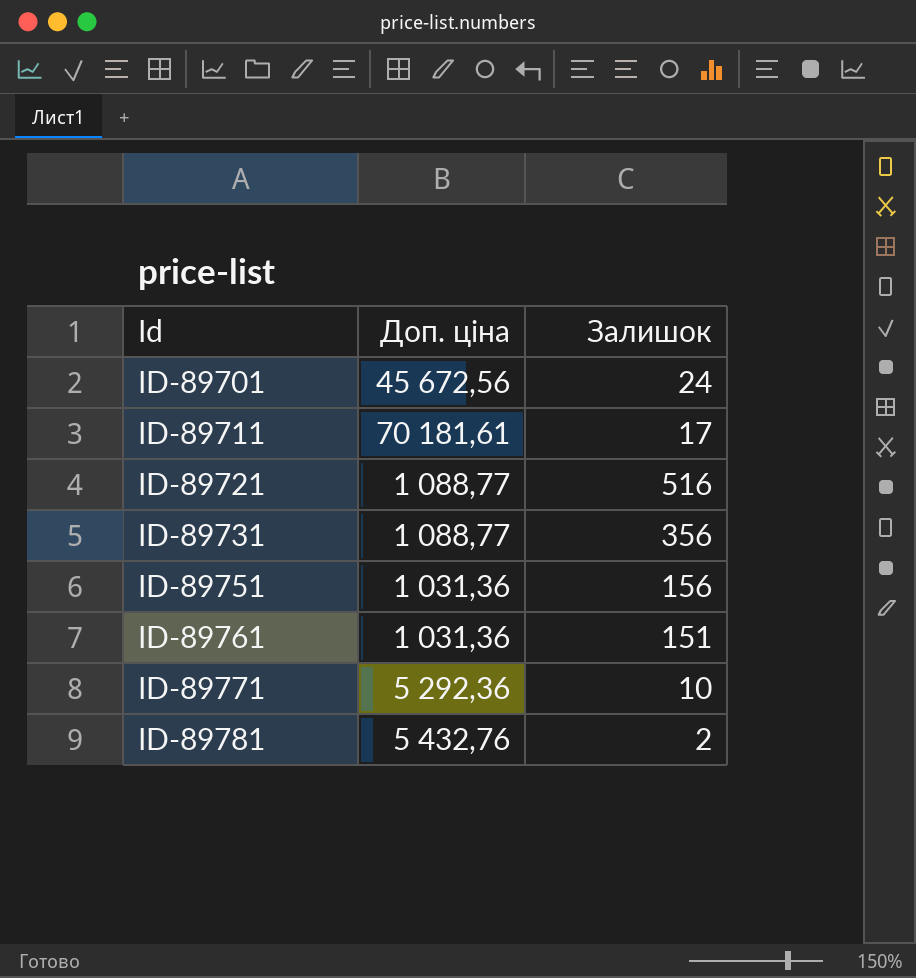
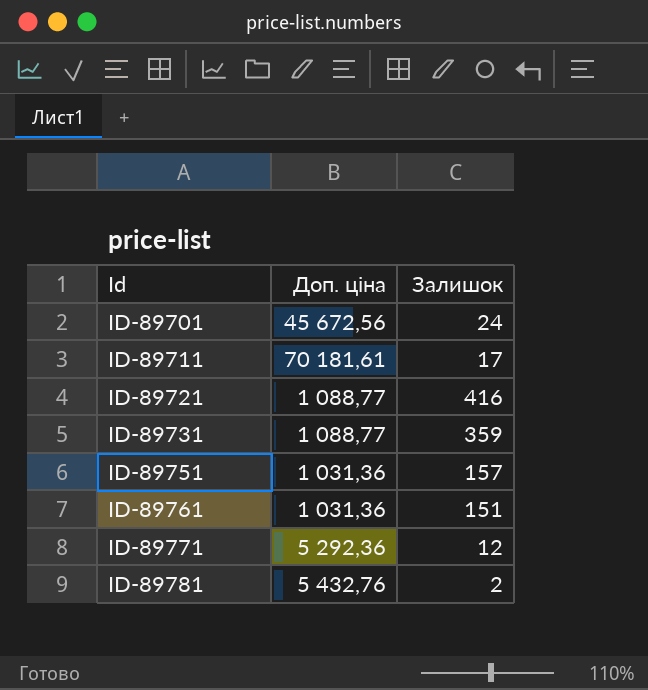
ID-89721 | Залишок: 516 -> 416
ID-89731 | Залишок: 356 -> 359
ID-89751 | Залишок: 156 -> 157
ID-89771 | Залишок: 10 -> 12

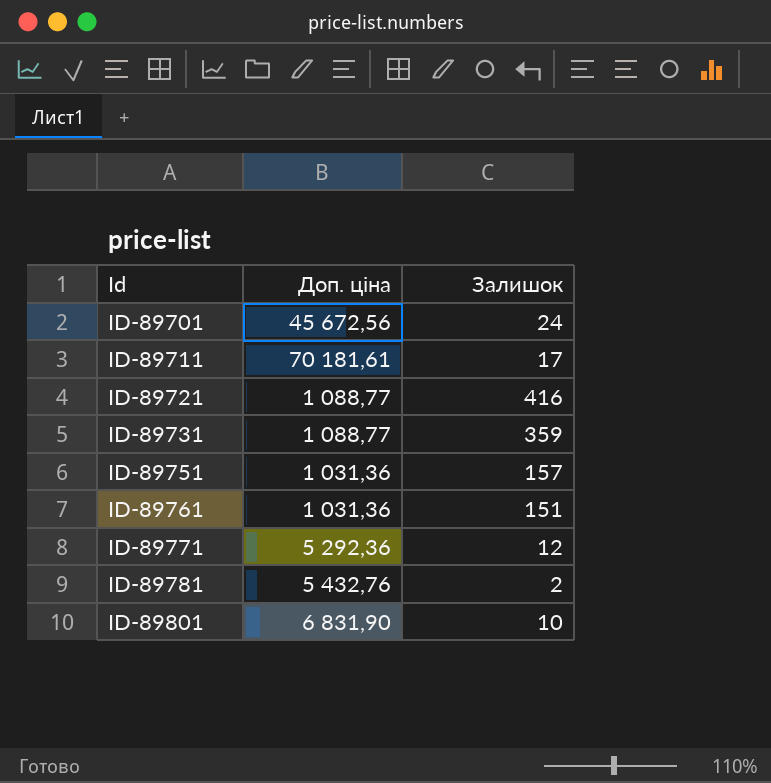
row ID-89801: none -> 6 831,90 | 10

